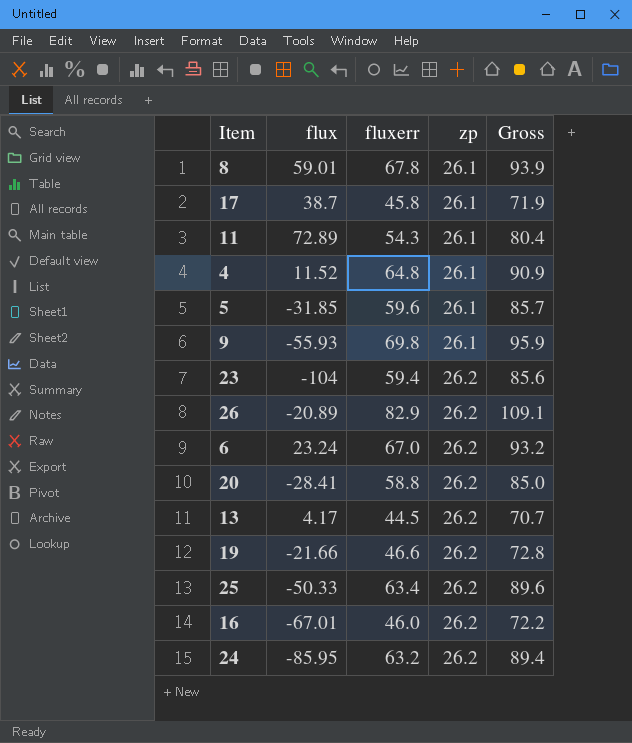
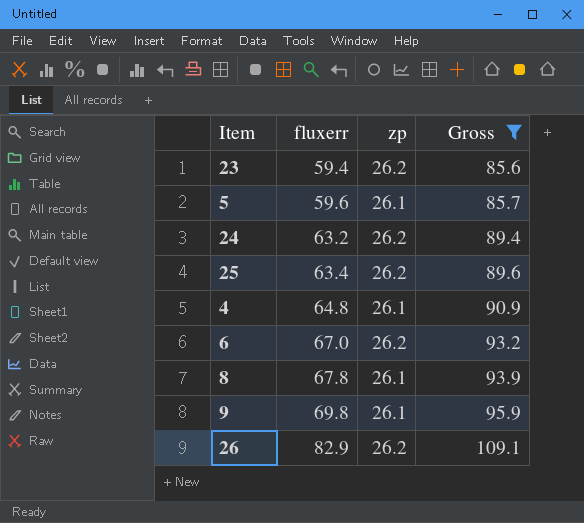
filter: none -> Gross >= 85.6
row order: zp ascending -> fluxerr ascending
column flux | position: 2 -> none

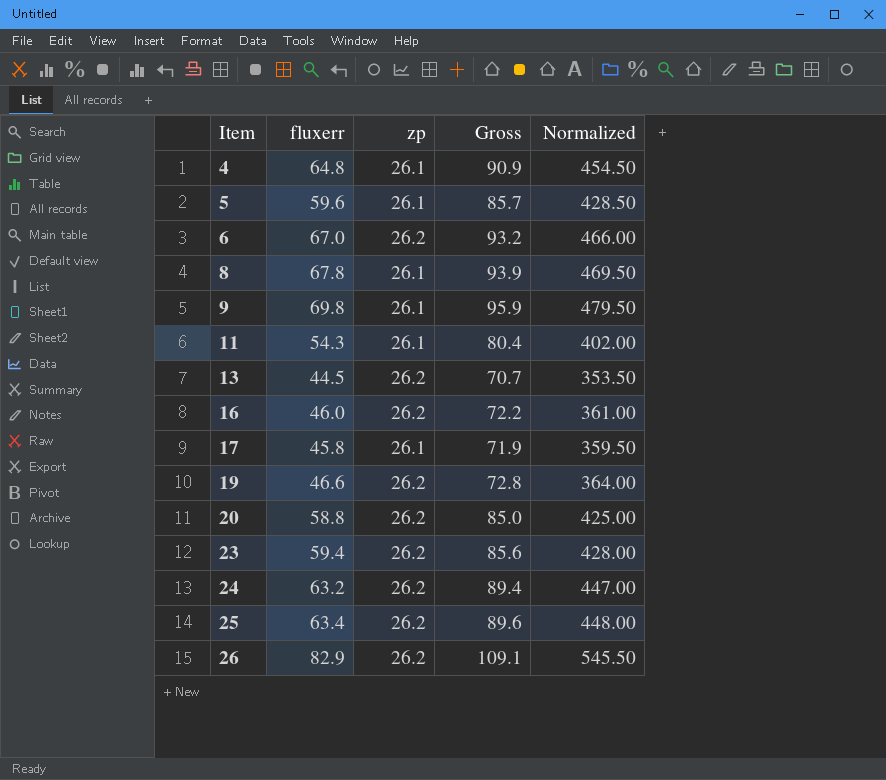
filter: Gross >= 85.6 -> none
row order: fluxerr ascending -> Item ascending
column Normalized | formula: none -> [Gross] * 5

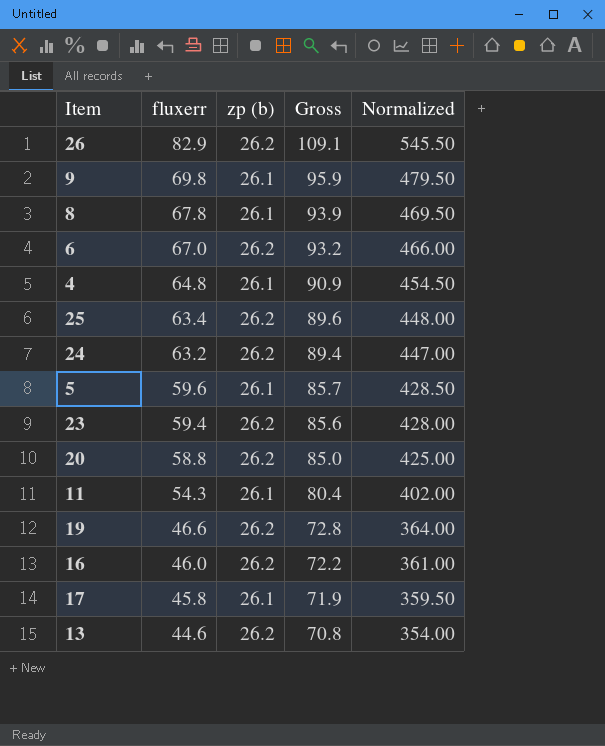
row order: Item ascending -> fluxerr descending
column name: zp -> zp (b)
13 | fluxerr: 44.5 -> 44.6
13 | Gross: 70.7 -> 70.8
13 | Normalized: 353.50 -> 354.00

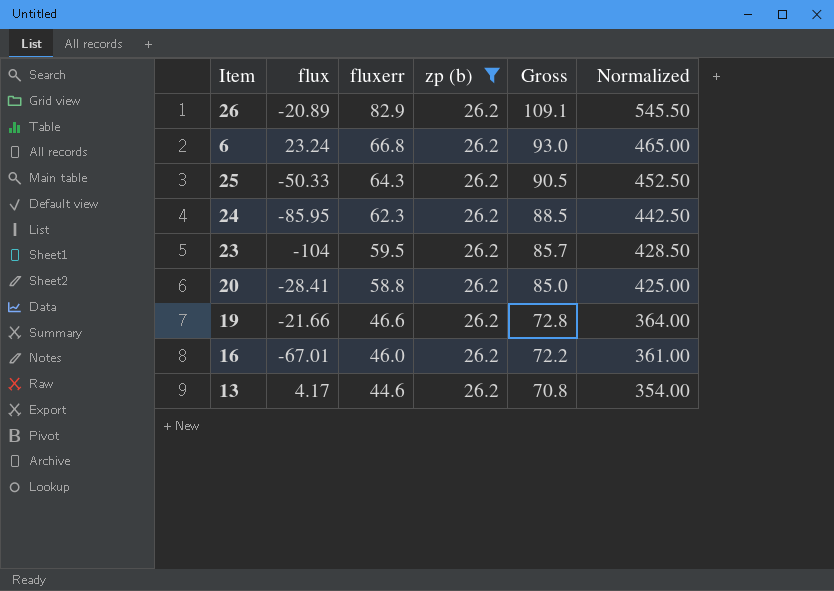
filter: none -> zp (b) = 26.2
column flux | position: none -> 2
6 | fluxerr: 67.0 -> 66.8
6 | Gross: 93.2 -> 93.0
6 | Normalized: 466.00 -> 465.00
25 | fluxerr: 63.4 -> 64.3
25 | Gross: 89.6 -> 90.5
25 | Normalized: 448.00 -> 452.50
24 | fluxerr: 63.2 -> 62.3
24 | Gross: 89.4 -> 88.5
24 | Normalized: 447.00 -> 442.50
23 | fluxerr: 59.4 -> 59.5
23 | Gross: 85.6 -> 85.7
23 | Normalized: 428.00 -> 428.50

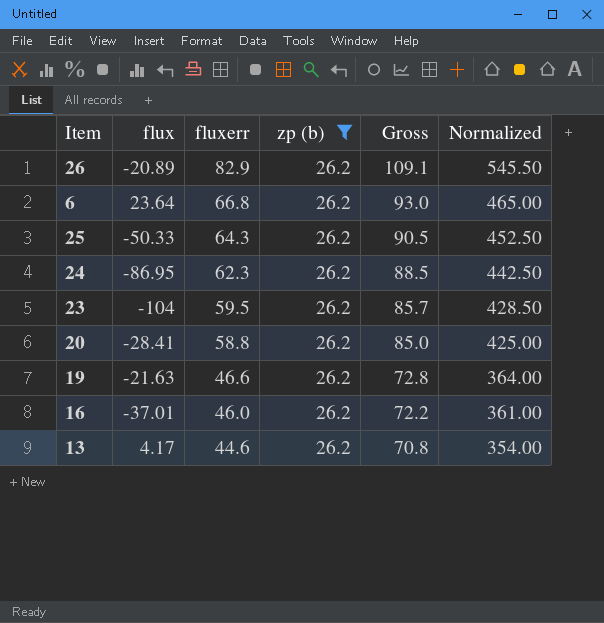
6 | flux: 23.24 -> 23.64
24 | flux: -85.95 -> -86.95
19 | flux: -21.66 -> -21.63
16 | flux: -67.01 -> -37.01

